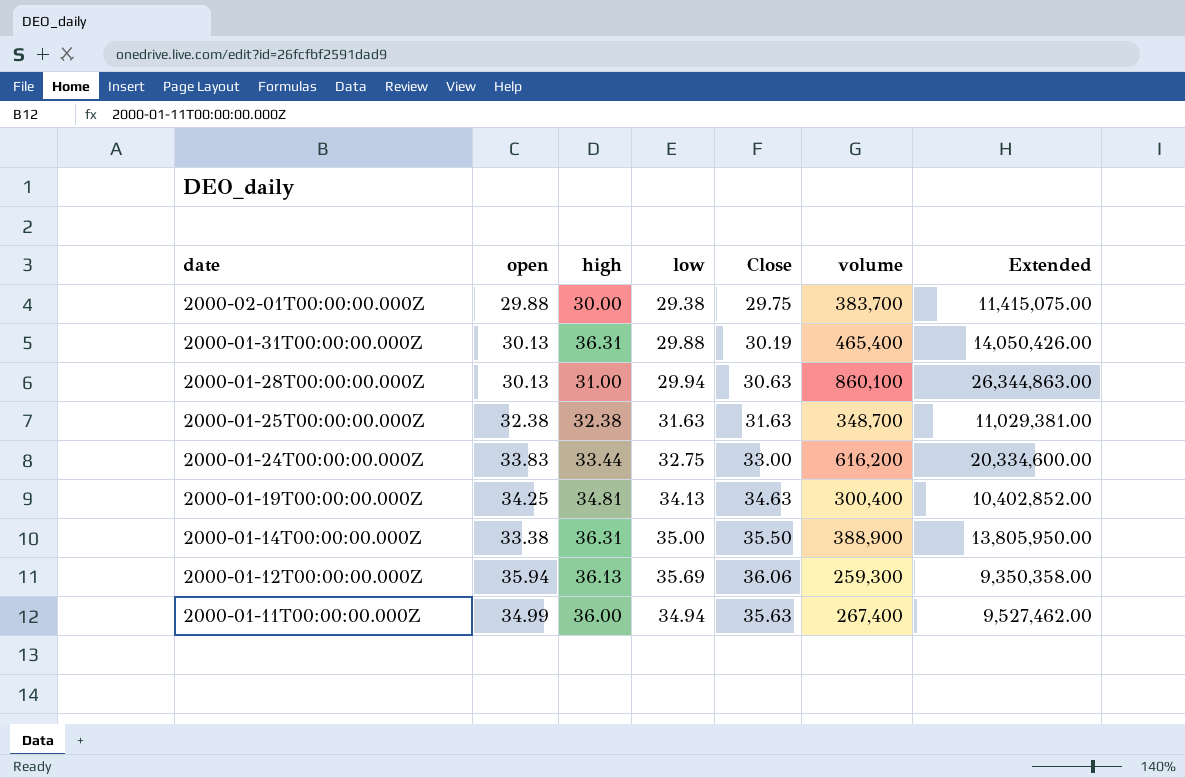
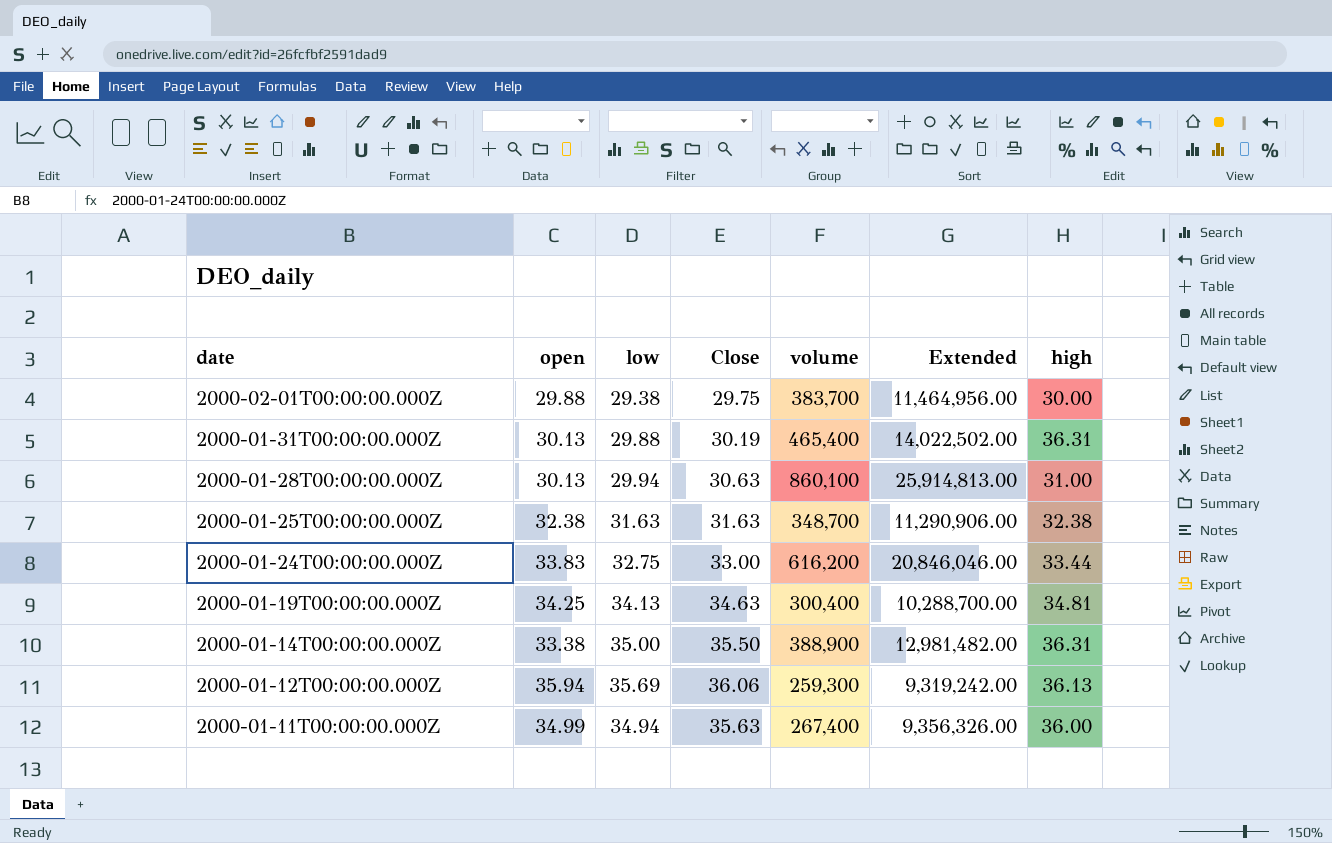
column Extended | formula: [Close] * [volume] -> [open] * [volume]
column high | position: 3 -> 7

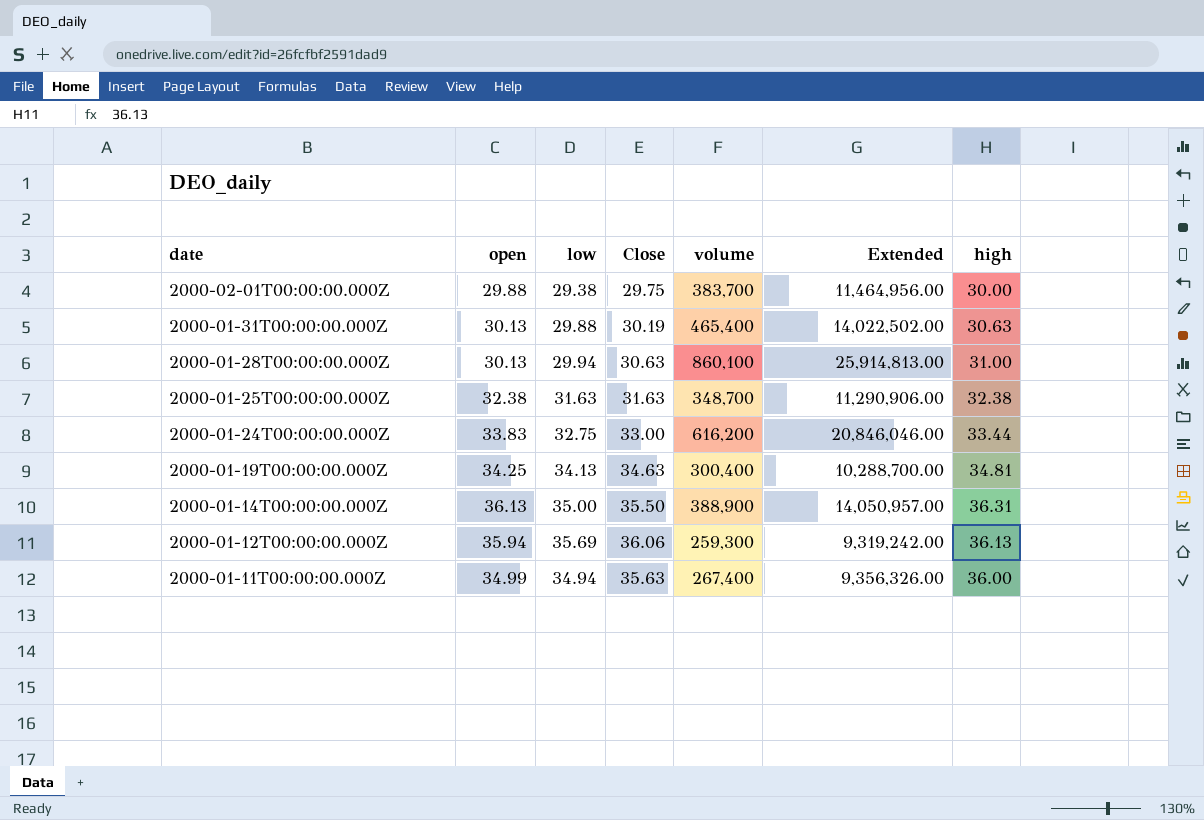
2000-01-31T00:00:00.000Z | high: 36.31 -> 30.63
2000-01-14T00:00:00.000Z | open: 33.38 -> 36.13
2000-01-14T00:00:00.000Z | Extended: 12,981,482.00 -> 14,050,957.00

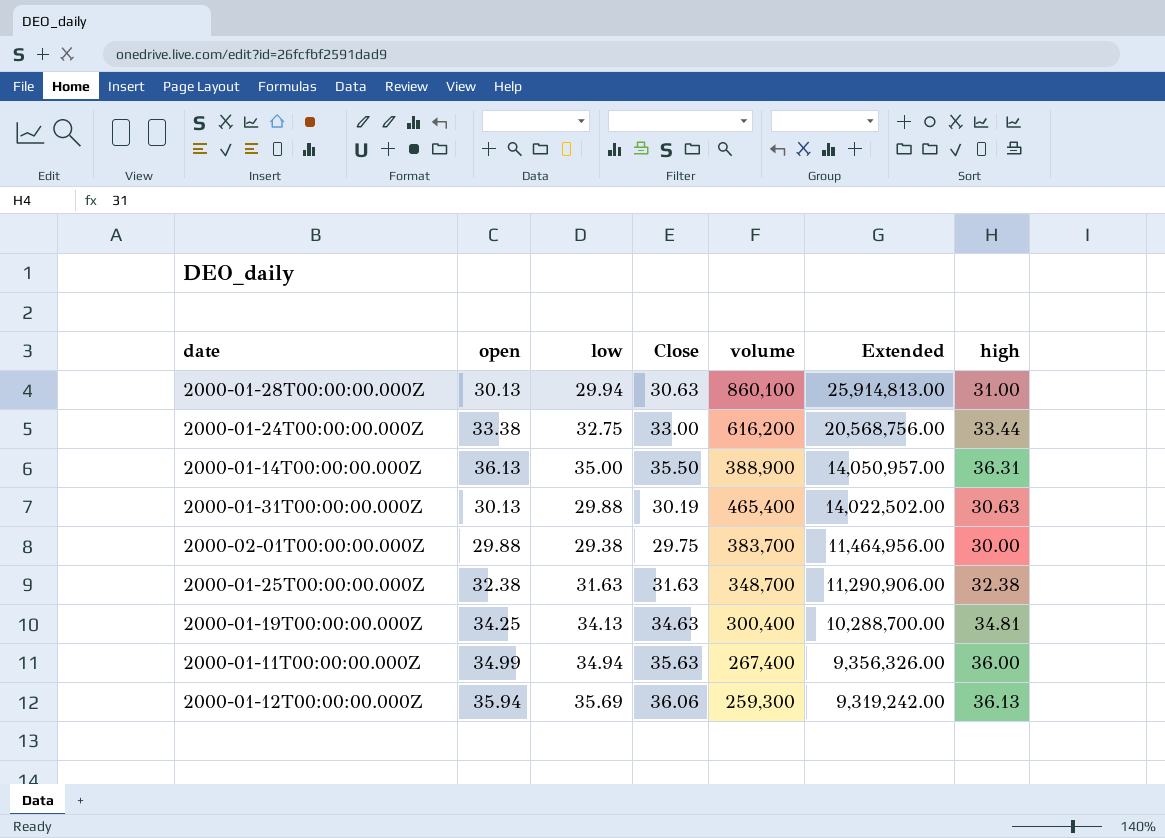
row order: date descending -> Extended descending
2000-01-24T00:00:00.000Z | open: 33.83 -> 33.38
2000-01-24T00:00:00.000Z | Extended: 20,846,046.00 -> 20,568,756.00

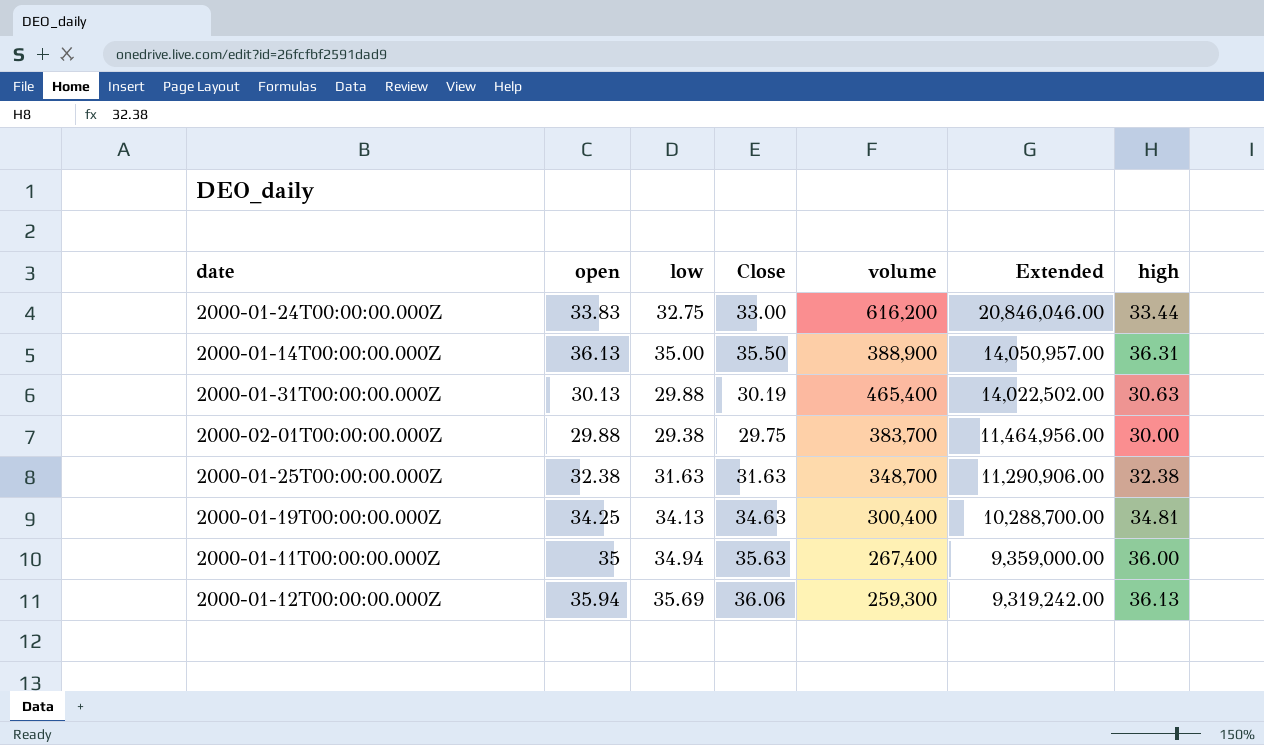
row 2000-01-28T00:00:00.000Z: 30.13 | 29.94 | 30.63 | 860,100 | 25,914,813.00 | 31.00 -> none
2000-01-24T00:00:00.000Z | open: 33.38 -> 33.83
2000-01-24T00:00:00.000Z | Extended: 20,568,756.00 -> 20,846,046.00
2000-01-11T00:00:00.000Z | open: 34.99 -> 35
2000-01-11T00:00:00.000Z | Extended: 9,356,326.00 -> 9,359,000.00

